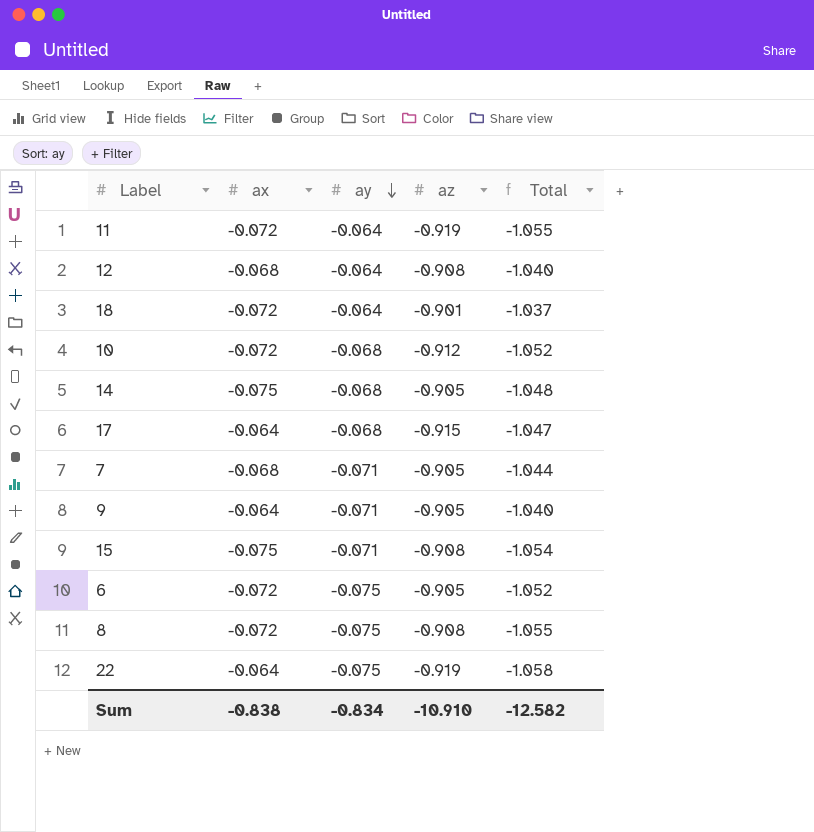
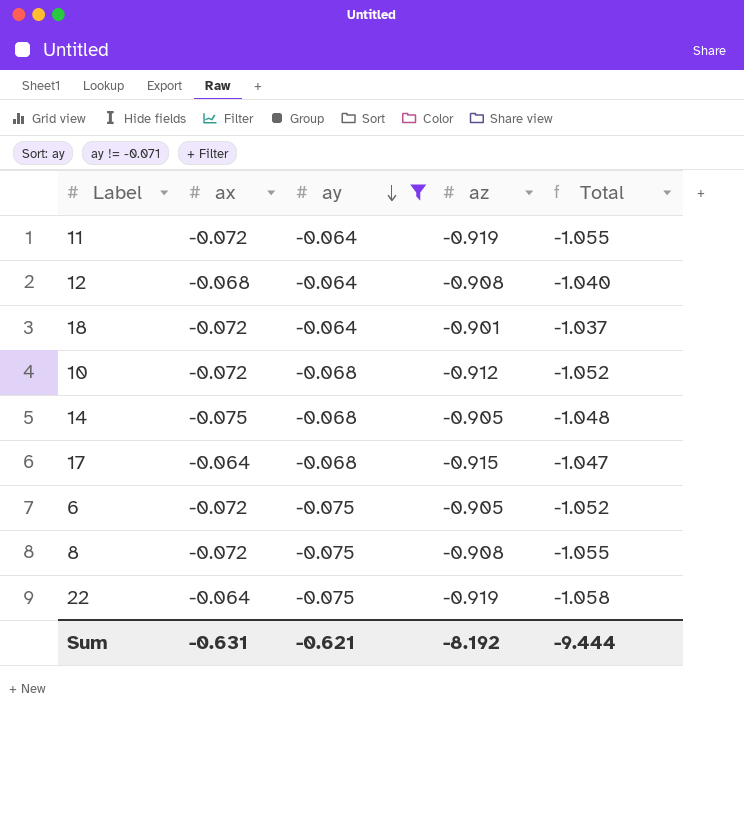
filter: none -> ay != -0.071
Sum | ax: -0.838 -> -0.631
Sum | ay: -0.834 -> -0.621
Sum | az: -10.910 -> -8.192
Sum | Total: -12.582 -> -9.444

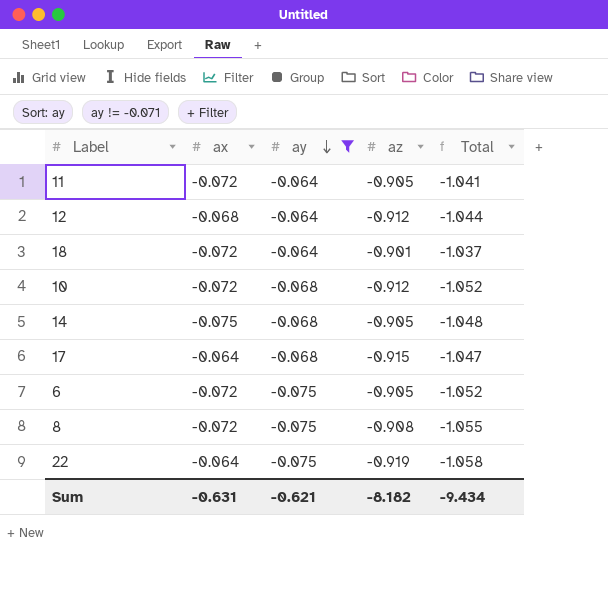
11 | az: -0.919 -> -0.905
11 | Total: -1.055 -> -1.041
12 | az: -0.908 -> -0.912
12 | Total: -1.040 -> -1.044
Sum | az: -8.192 -> -8.182
Sum | Total: -9.444 -> -9.434

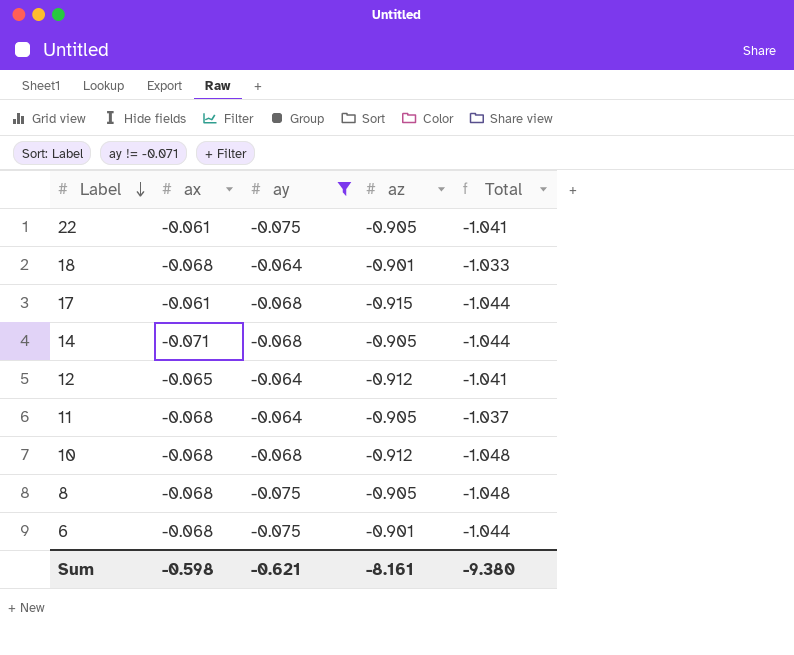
row order: ay descending -> Label descending
22 | ax: -0.064 -> -0.061
22 | az: -0.919 -> -0.905
22 | Total: -1.058 -> -1.041
18 | ax: -0.072 -> -0.068
18 | Total: -1.037 -> -1.033
17 | ax: -0.064 -> -0.061
17 | Total: -1.047 -> -1.044
14 | ax: -0.075 -> -0.071
14 | Total: -1.048 -> -1.044
12 | ax: -0.068 -> -0.065
12 | Total: -1.044 -> -1.041
11 | ax: -0.072 -> -0.068
11 | Total: -1.041 -> -1.037
10 | ax: -0.072 -> -0.068
10 | Total: -1.052 -> -1.048
8 | ax: -0.072 -> -0.068
8 | az: -0.908 -> -0.905
8 | Total: -1.055 -> -1.048
6 | ax: -0.072 -> -0.068
6 | az: -0.905 -> -0.901
6 | Total: -1.052 -> -1.044
Sum | ax: -0.631 -> -0.598
Sum | az: -8.182 -> -8.161
Sum | Total: -9.434 -> -9.380

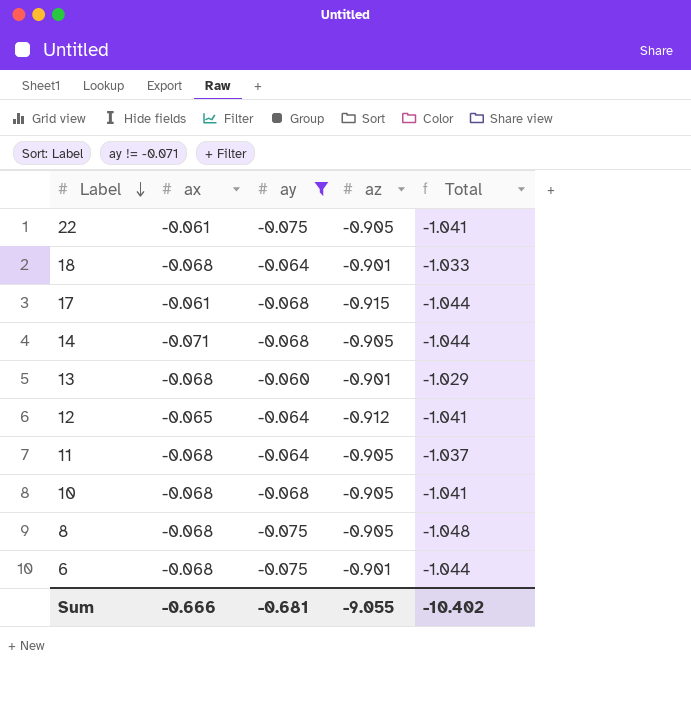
row 13: none -> -0.068 | -0.060 | -0.901 | -1.029
10 | az: -0.912 -> -0.905
10 | Total: -1.048 -> -1.041
Sum | ax: -0.598 -> -0.666
Sum | ay: -0.621 -> -0.681
Sum | az: -8.161 -> -9.055
Sum | Total: -9.380 -> -10.402

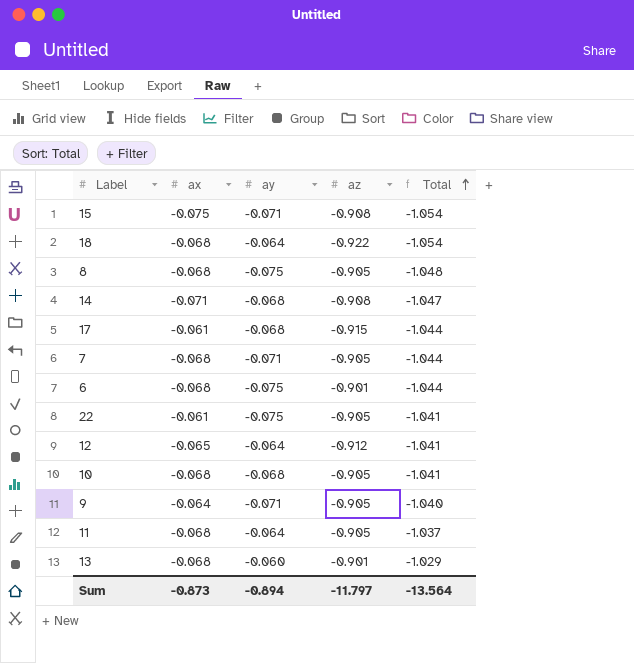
filter: ay != -0.071 -> none
row order: Label descending -> Total ascending
18 | az: -0.901 -> -0.922
18 | Total: -1.033 -> -1.054
14 | az: -0.905 -> -0.908
14 | Total: -1.044 -> -1.047
Sum | ax: -0.666 -> -0.873
Sum | ay: -0.681 -> -0.894
Sum | az: -9.055 -> -11.797
Sum | Total: -10.402 -> -13.564

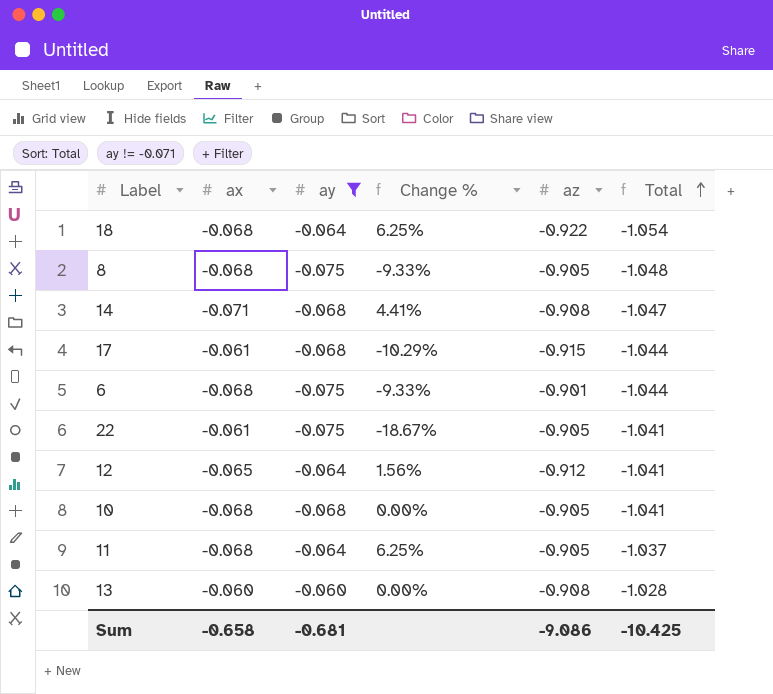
filter: none -> ay != -0.071
column Change % | formula: none -> ([ax] - [ay]) / [ay]
13 | ax: -0.068 -> -0.060
13 | az: -0.901 -> -0.908
13 | Total: -1.029 -> -1.028
Sum | ax: -0.873 -> -0.658
Sum | ay: -0.894 -> -0.681
Sum | az: -11.797 -> -9.086
Sum | Total: -13.564 -> -10.425

